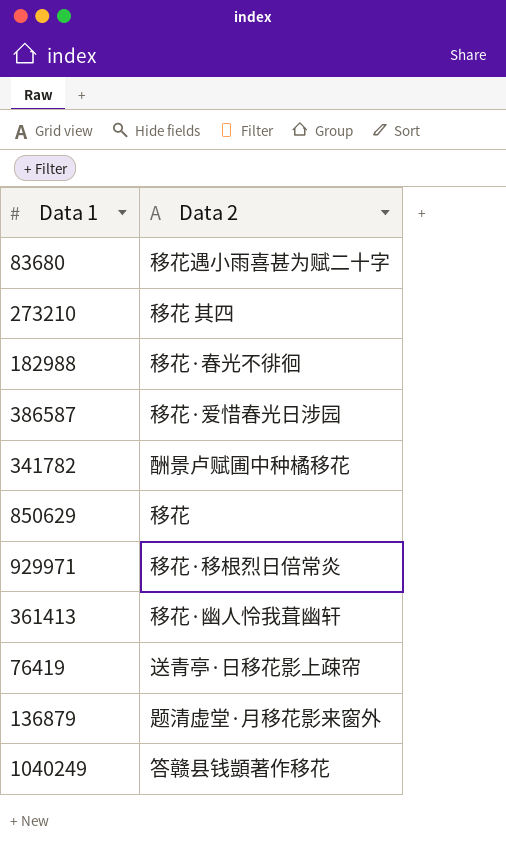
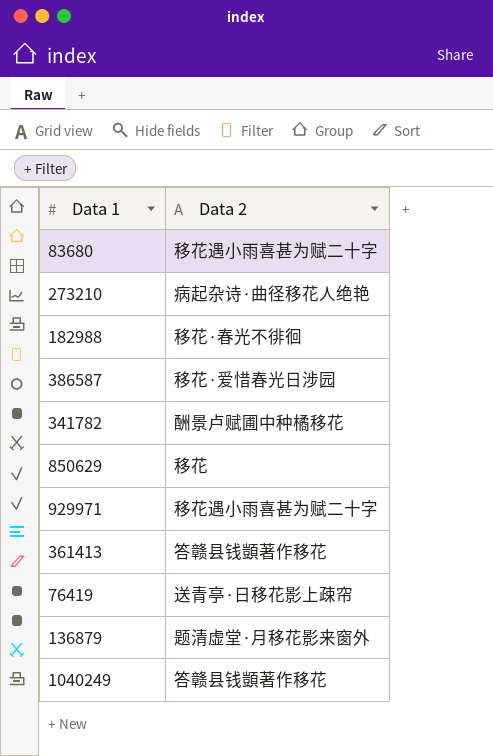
273210 | Data 2: 移花 其四 -> 病起杂诗·曲径移花人绝艳
929971 | Data 2: 移花·移根烈日倍常炎 -> 移花遇小雨喜甚为赋二十字
361413 | Data 2: 移花·幽人怜我葺幽轩 -> 答赣县钱顗著作移花

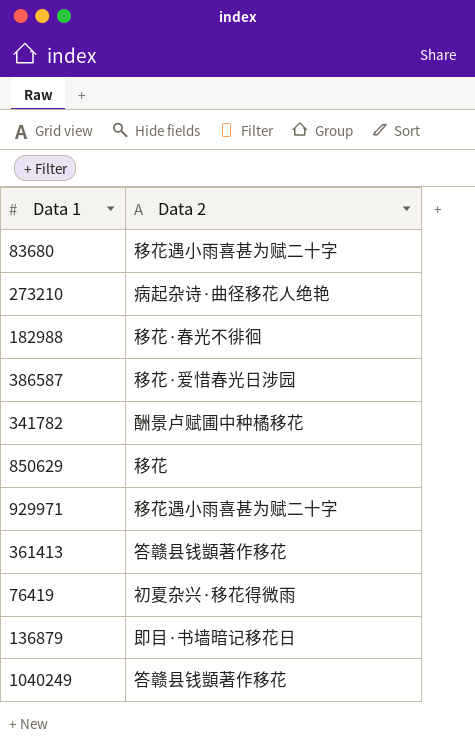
76419 | Data 2: 送青亭·日移花影上疎帘 -> 初夏杂兴·移花得微雨
136879 | Data 2: 题清虚堂·月移花影来窗外 -> 即目·书墙暗记移花日

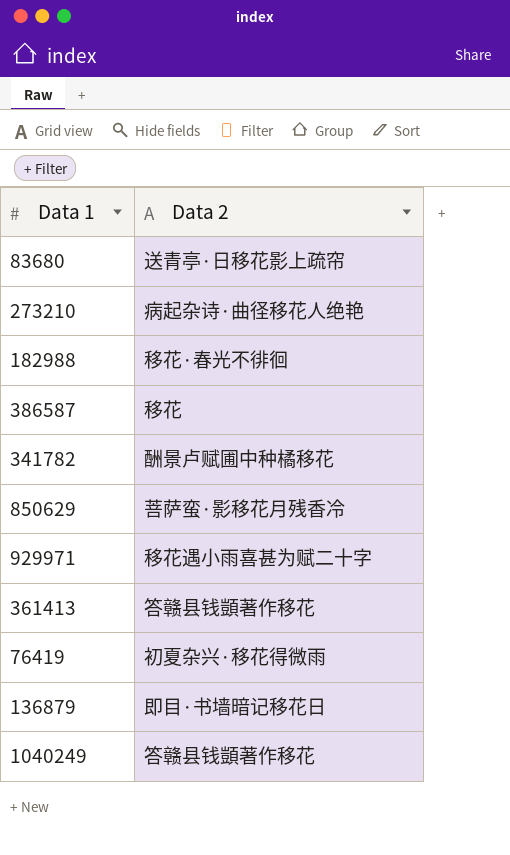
83680 | Data 2: 移花遇小雨喜甚为赋二十字 -> 送青亭·日移花影上疏帘
386587 | Data 2: 移花·爱惜春光日涉园 -> 移花
850629 | Data 2: 移花 -> 菩萨蛮·影移花月残香冷

